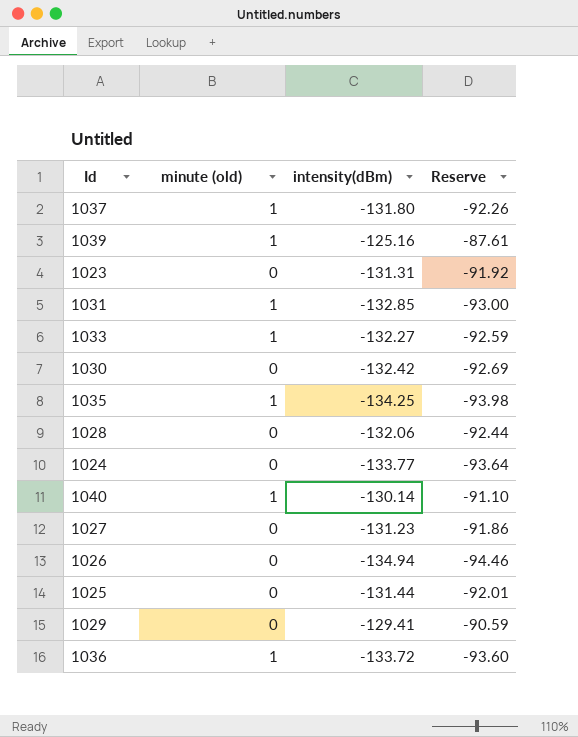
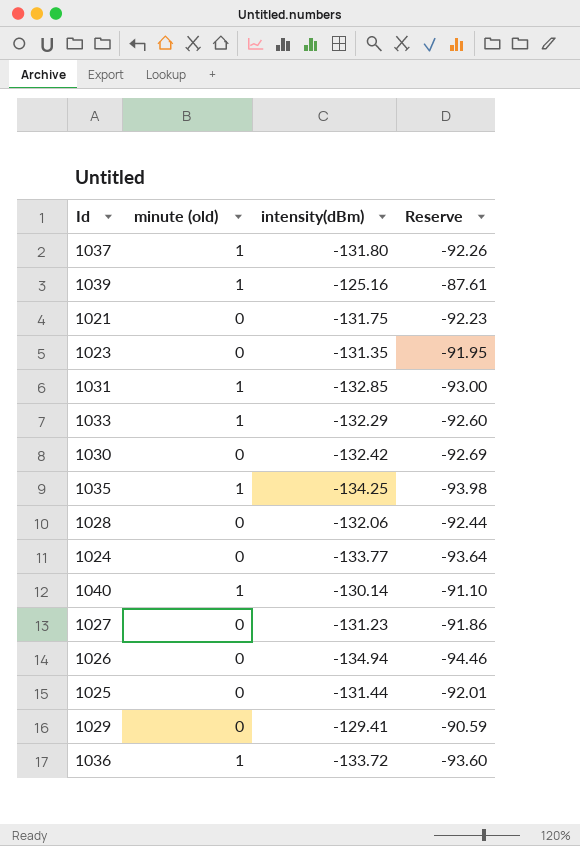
row 1021: none -> 0 | -131.75 | -92.23
1023 | intensity(dBm): -131.31 -> -131.35
1023 | Reserve: -91.92 -> -91.95
1033 | intensity(dBm): -132.27 -> -132.29
1033 | Reserve: -92.59 -> -92.60

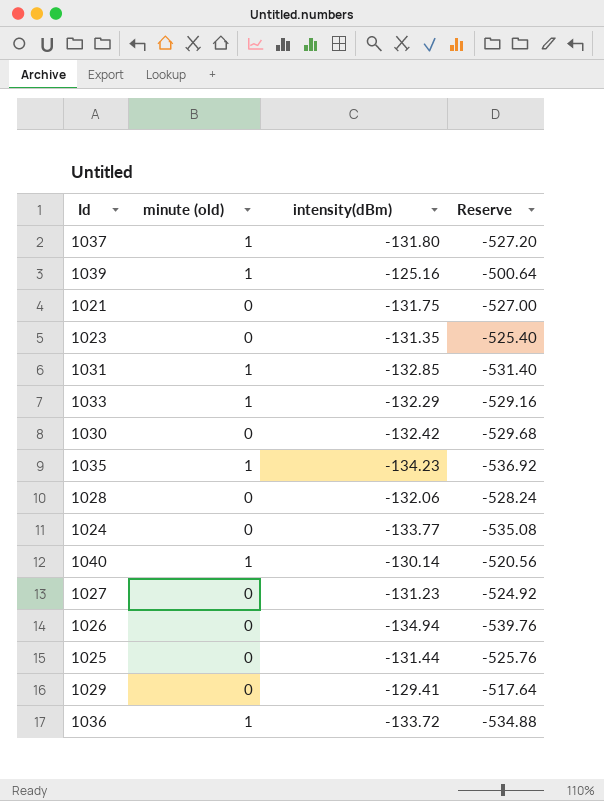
column Reserve | formula: [intensity(dBm)] * 0.7 -> [intensity(dBm)] * 4
1035 | intensity(dBm): -134.25 -> -134.23

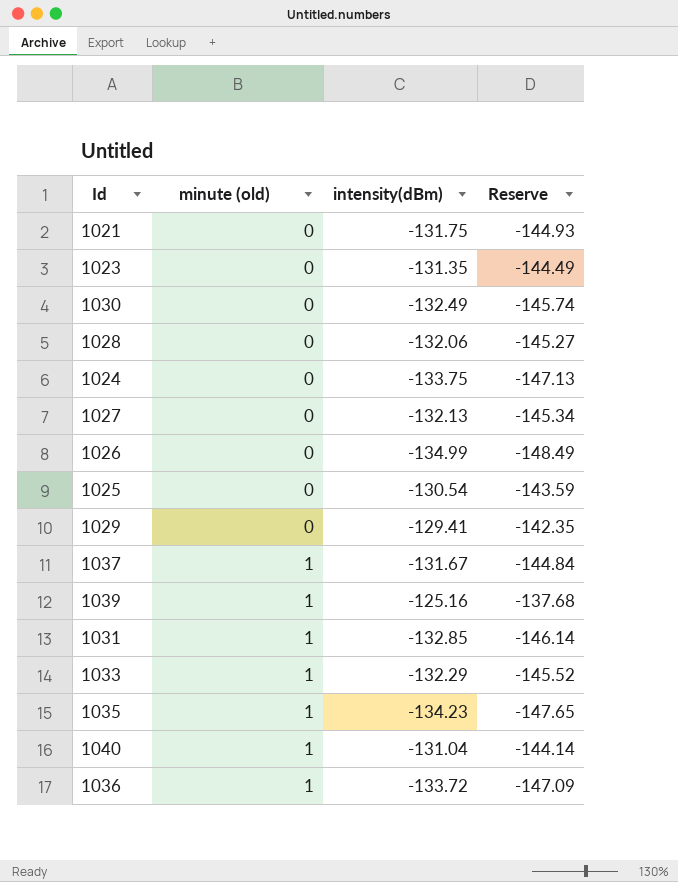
row order: none -> minute (old) ascending
column Reserve | formula: [intensity(dBm)] * 4 -> [intensity(dBm)] * 1.1
1030 | intensity(dBm): -132.42 -> -132.49
1024 | intensity(dBm): -133.77 -> -133.75
1027 | intensity(dBm): -131.23 -> -132.13
1026 | intensity(dBm): -134.94 -> -134.99
1025 | intensity(dBm): -131.44 -> -130.54
1037 | intensity(dBm): -131.80 -> -131.67
1040 | intensity(dBm): -130.14 -> -131.04

